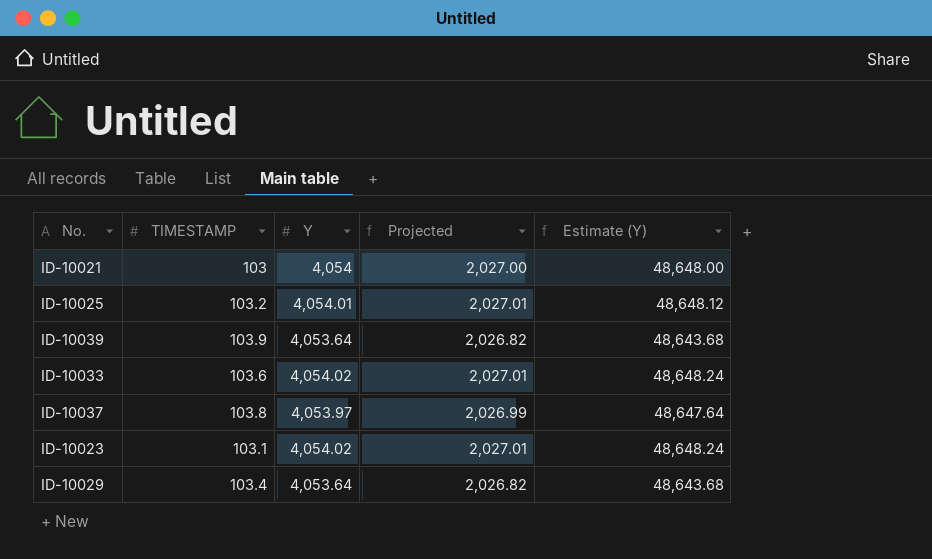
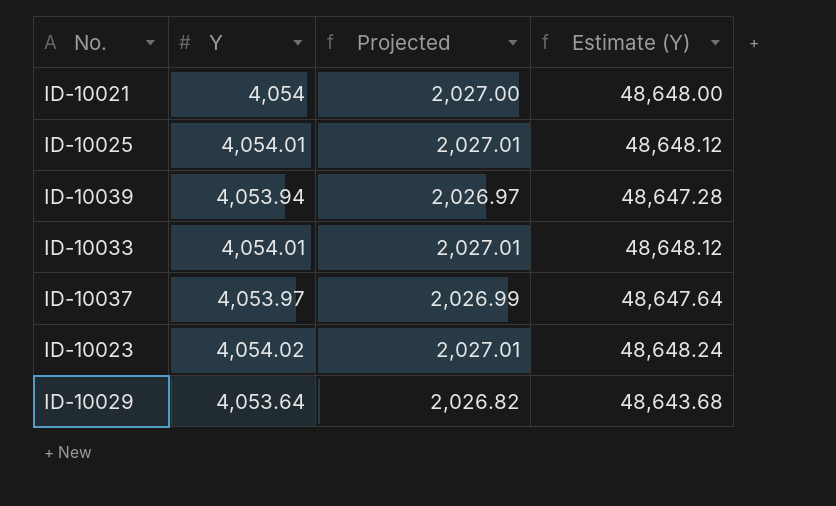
column TIMESTAMP | position: 2 -> none
ID-10039 | Y: 4,053.64 -> 4,053.94
ID-10039 | Projected: 2,026.82 -> 2,026.97
ID-10039 | Estimate (Y): 48,643.68 -> 48,647.28
ID-10033 | Y: 4,054.02 -> 4,054.01
ID-10033 | Estimate (Y): 48,648.24 -> 48,648.12

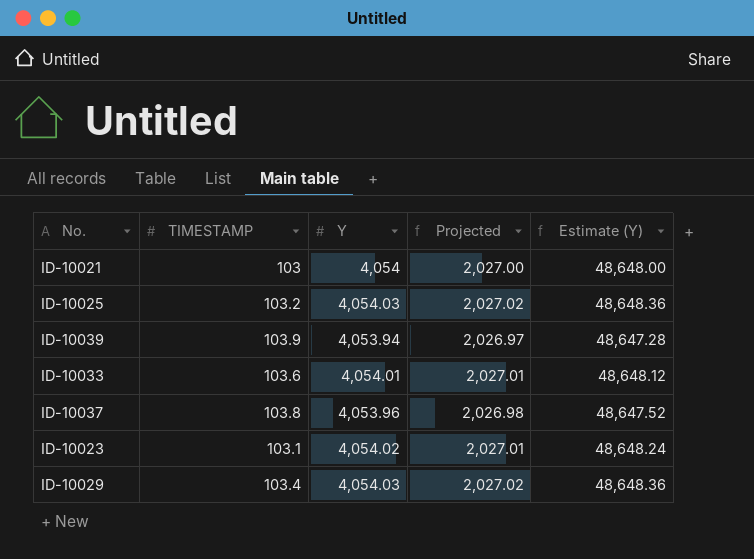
column TIMESTAMP | position: none -> 2
ID-10025 | Y: 4,054.01 -> 4,054.03
ID-10025 | Projected: 2,027.01 -> 2,027.02
ID-10025 | Estimate (Y): 48,648.12 -> 48,648.36
ID-10037 | Y: 4,053.97 -> 4,053.96
ID-10037 | Projected: 2,026.99 -> 2,026.98
ID-10037 | Estimate (Y): 48,647.64 -> 48,647.52
ID-10029 | Y: 4,053.64 -> 4,054.03
ID-10029 | Projected: 2,026.82 -> 2,027.02
ID-10029 | Estimate (Y): 48,643.68 -> 48,648.36

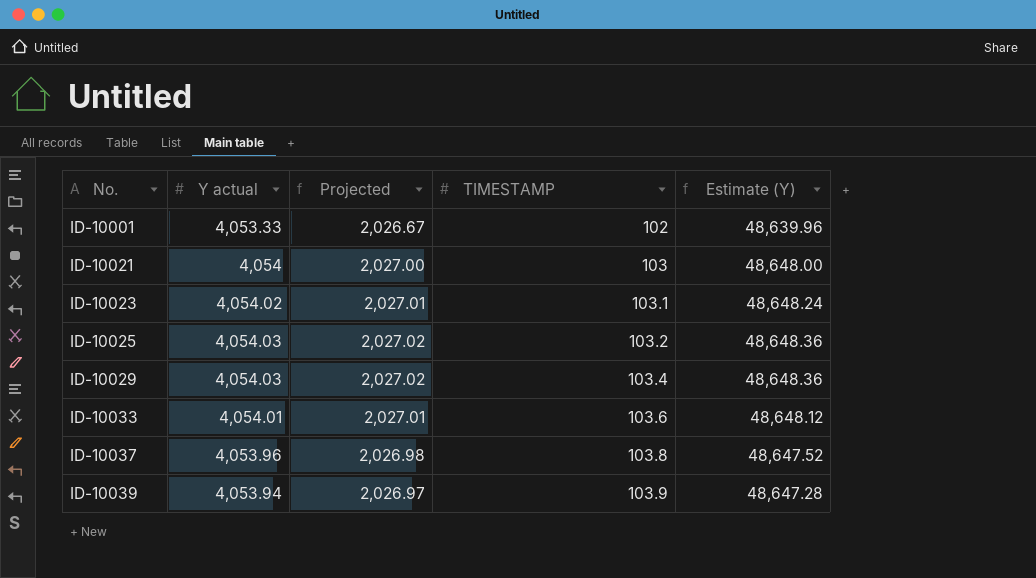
row order: none -> No. ascending
column name: Y -> Y actual
column TIMESTAMP | position: 2 -> 4
row ID-10001: none -> 4,053.33 | 2,026.67 | 102 | 48,639.96

